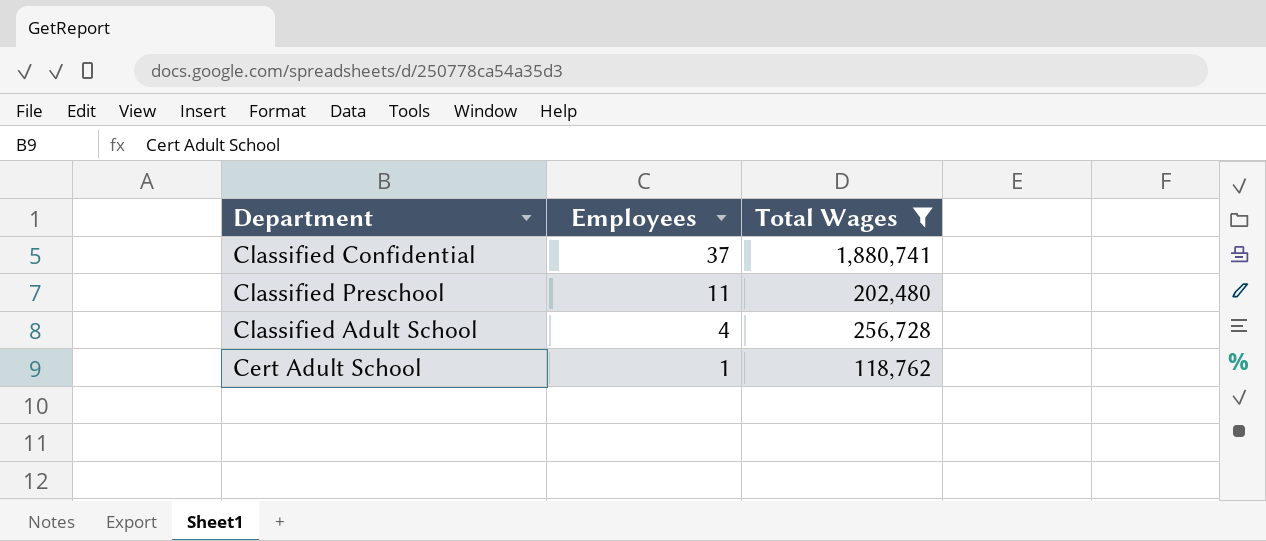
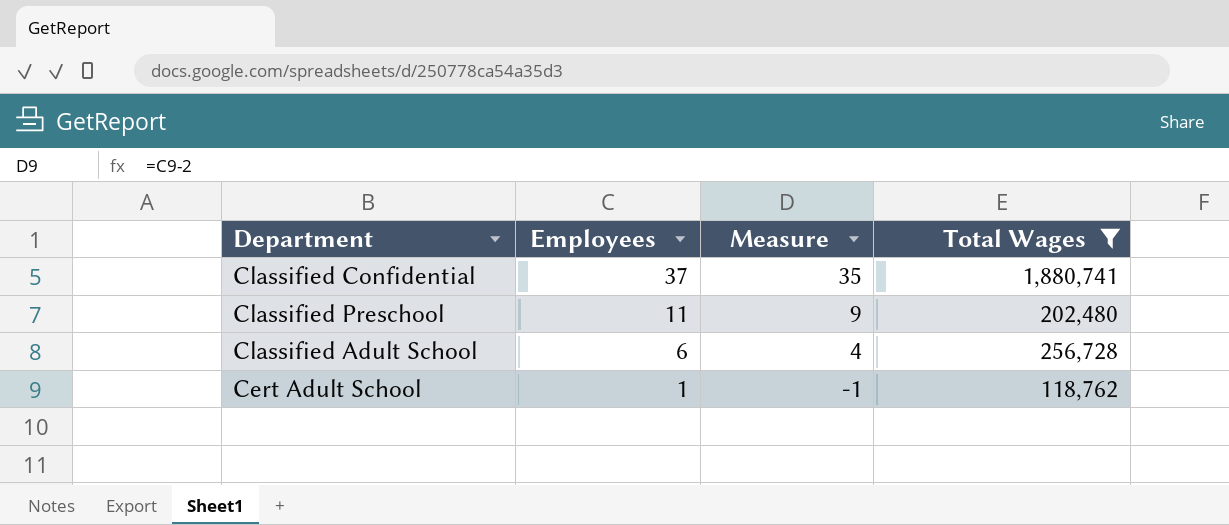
column Measure | formula: none -> [Employees] - 2
Classified Adult School | Employees: 4 -> 6

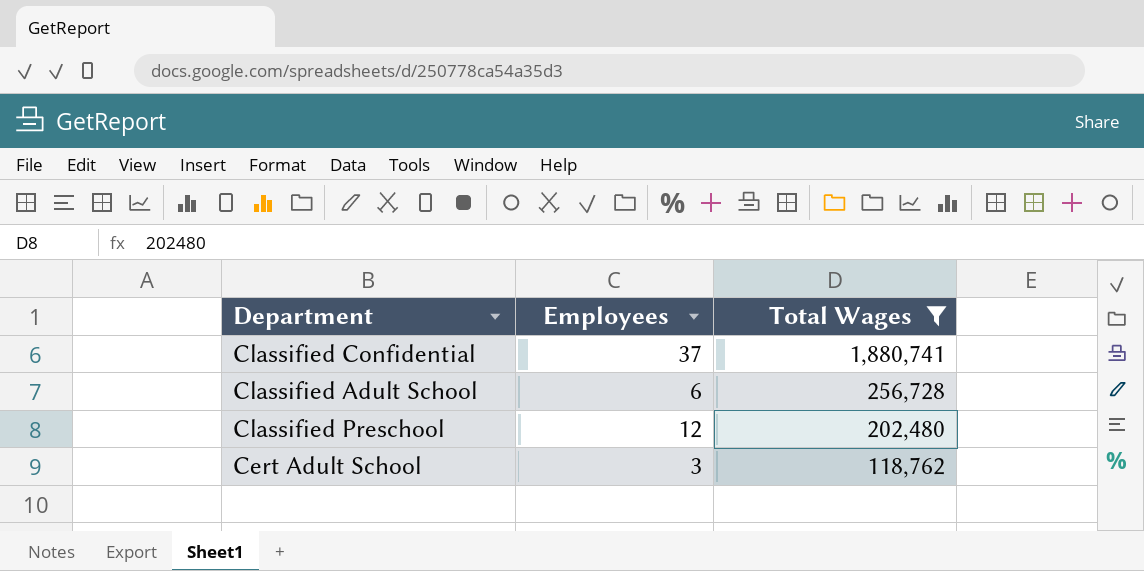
row order: Employees descending -> Total Wages descending
column Measure | formula: [Employees] - 2 -> none
Classified Preschool | Employees: 11 -> 12
Cert Adult School | Employees: 1 -> 3

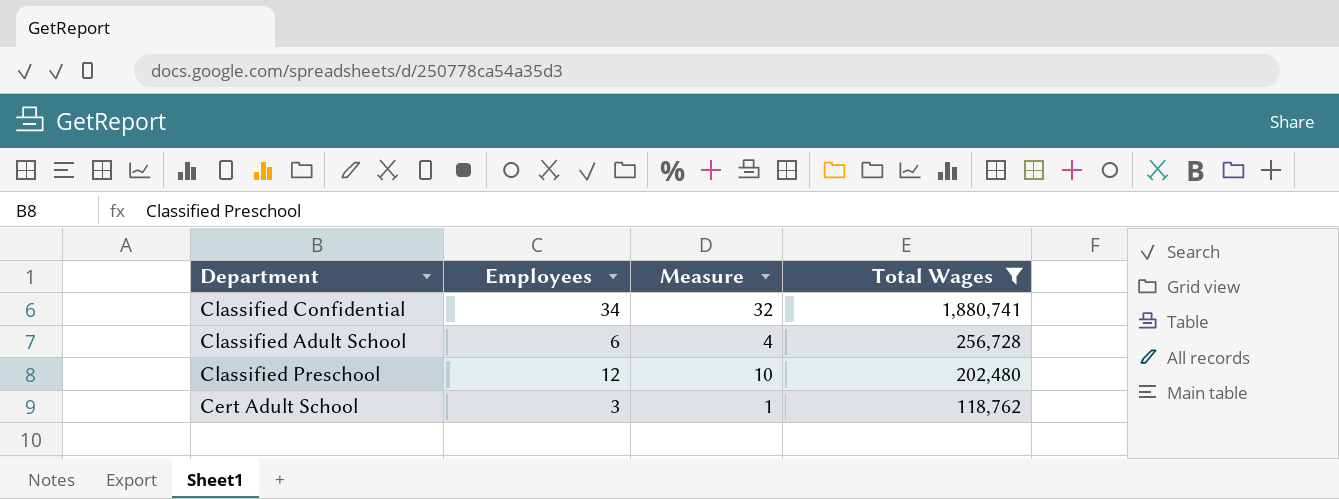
column Measure | formula: none -> [Employees] - 2
Classified Confidential | Employees: 37 -> 34

